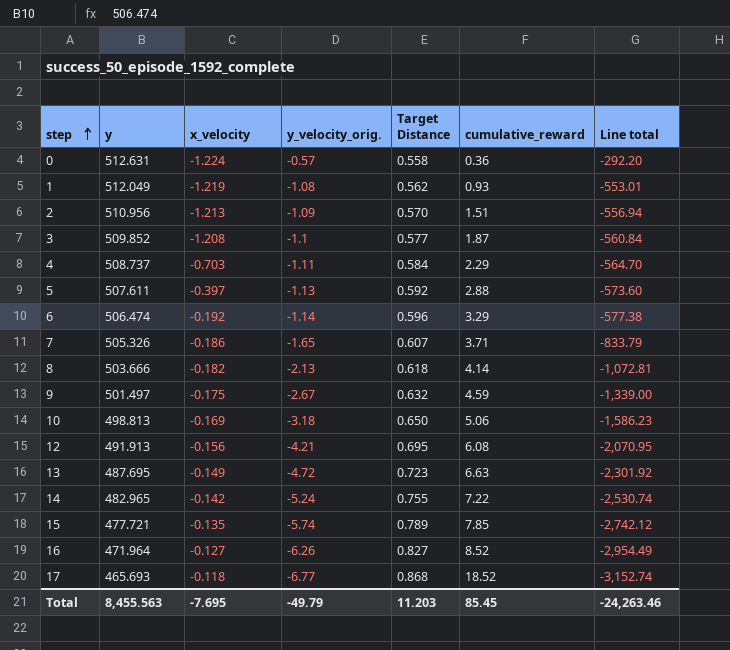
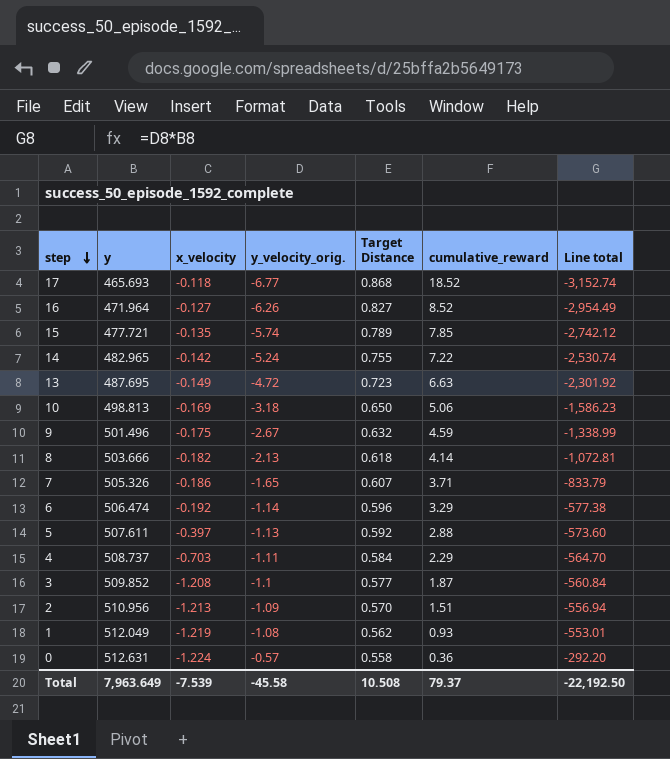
row order: step ascending -> step descending
row 12: 491.913 | -0.156 | -4.21 | 0.695 | 6.08 | -2,070.95 -> none
9 | y: 501.497 -> 501.496
9 | Line total: -1,339.00 -> -1,338.99
Total | y: 8,455.563 -> 7,963.649
Total | x_velocity: -7.695 -> -7.539
Total | y_velocity_orig.: -49.79 -> -45.58
Total | Target Distance: 11.203 -> 10.508
Total | cumulative_reward: 85.45 -> 79.37
Total | Line total: -24,263.46 -> -22,192.50

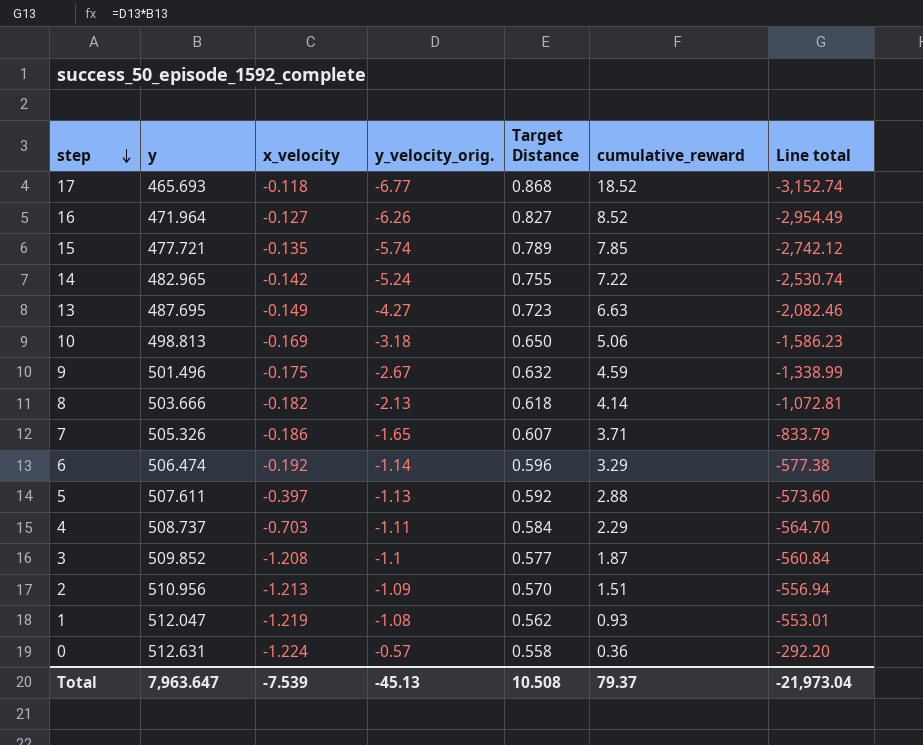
13 | y_velocity_orig.: -4.72 -> -4.27
13 | Line total: -2,301.92 -> -2,082.46
1 | y: 512.049 -> 512.047
Total | y: 7,963.649 -> 7,963.647
Total | y_velocity_orig.: -45.58 -> -45.13
Total | Line total: -22,192.50 -> -21,973.04

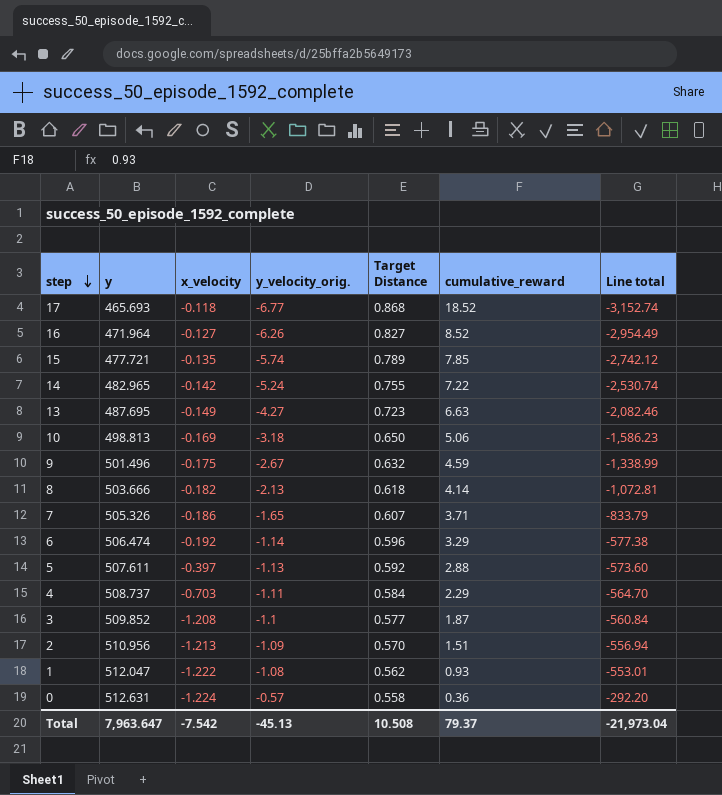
1 | x_velocity: -1.219 -> -1.222
Total | x_velocity: -7.539 -> -7.542

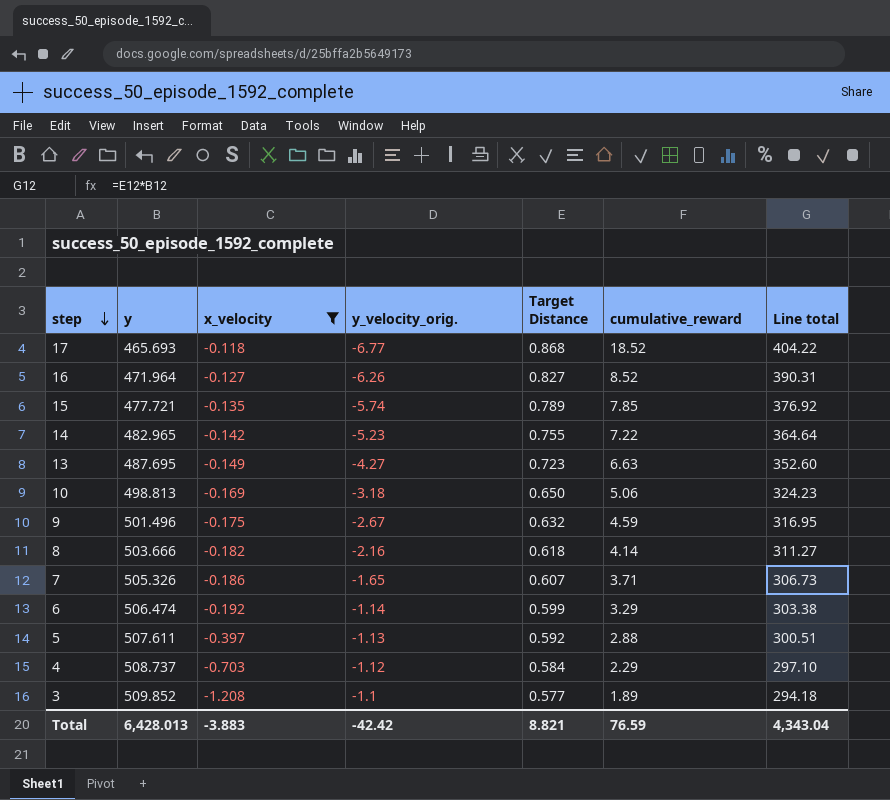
filter: none -> x_velocity >= -1.208
column Line total | formula: [y] * [y_velocity_orig.] -> [y] * [Target Distance]
14 | y_velocity_orig.: -5.24 -> -5.23
8 | y_velocity_orig.: -2.13 -> -2.16
6 | Target Distance: 0.596 -> 0.599
4 | y_velocity_orig.: -1.11 -> -1.12
3 | cumulative_reward: 1.87 -> 1.89
Total | y: 7,963.647 -> 6,428.013
Total | x_velocity: -7.542 -> -3.883
Total | y_velocity_orig.: -45.13 -> -42.42
Total | Target Distance: 10.508 -> 8.821
Total | cumulative_reward: 79.37 -> 76.59
Total | Line total: -21,973.04 -> 4,343.04

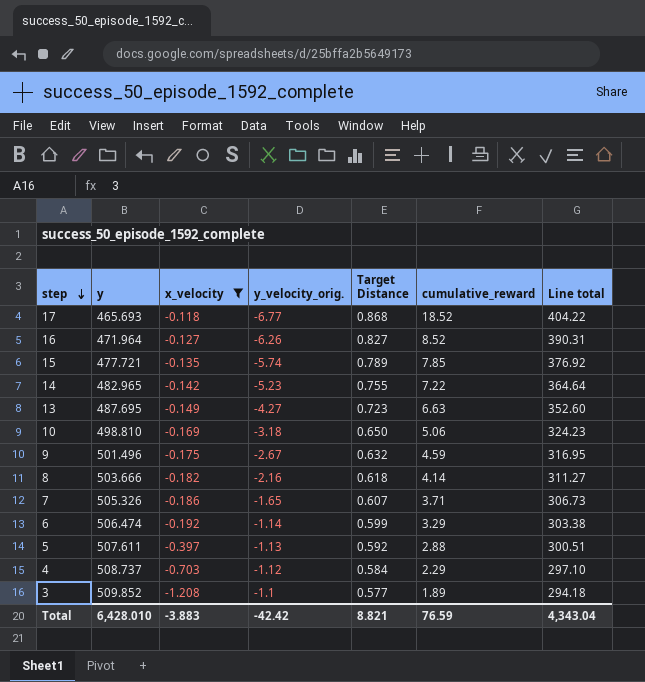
10 | y: 498.813 -> 498.810
Total | y: 6,428.013 -> 6,428.010

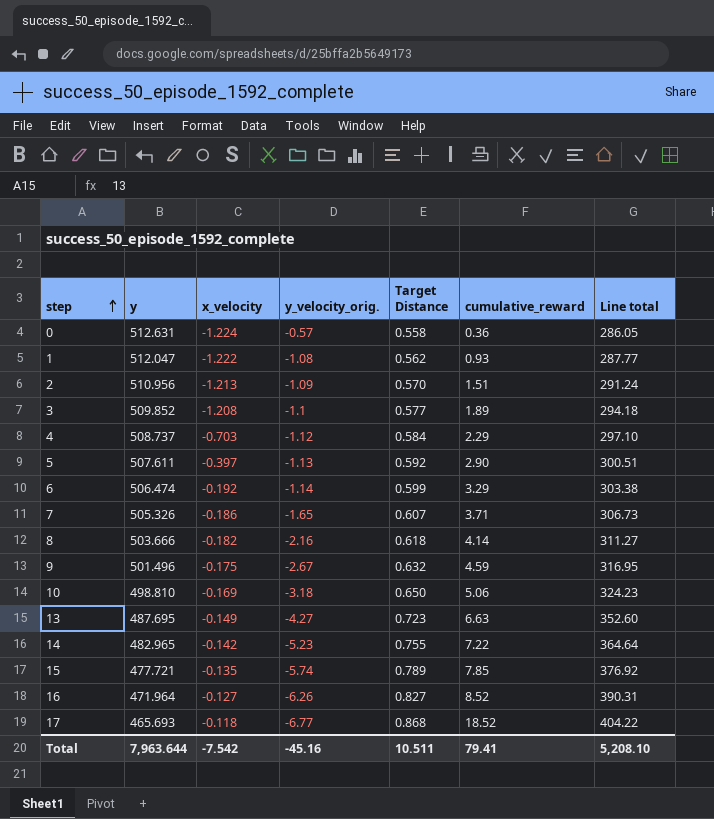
filter: x_velocity >= -1.208 -> none
row order: step descending -> step ascending
5 | cumulative_reward: 2.88 -> 2.90
Total | y: 6,428.010 -> 7,963.644
Total | x_velocity: -3.883 -> -7.542
Total | y_velocity_orig.: -42.42 -> -45.16
Total | Target Distance: 8.821 -> 10.511
Total | cumulative_reward: 76.59 -> 79.41
Total | Line total: 4,343.04 -> 5,208.10

